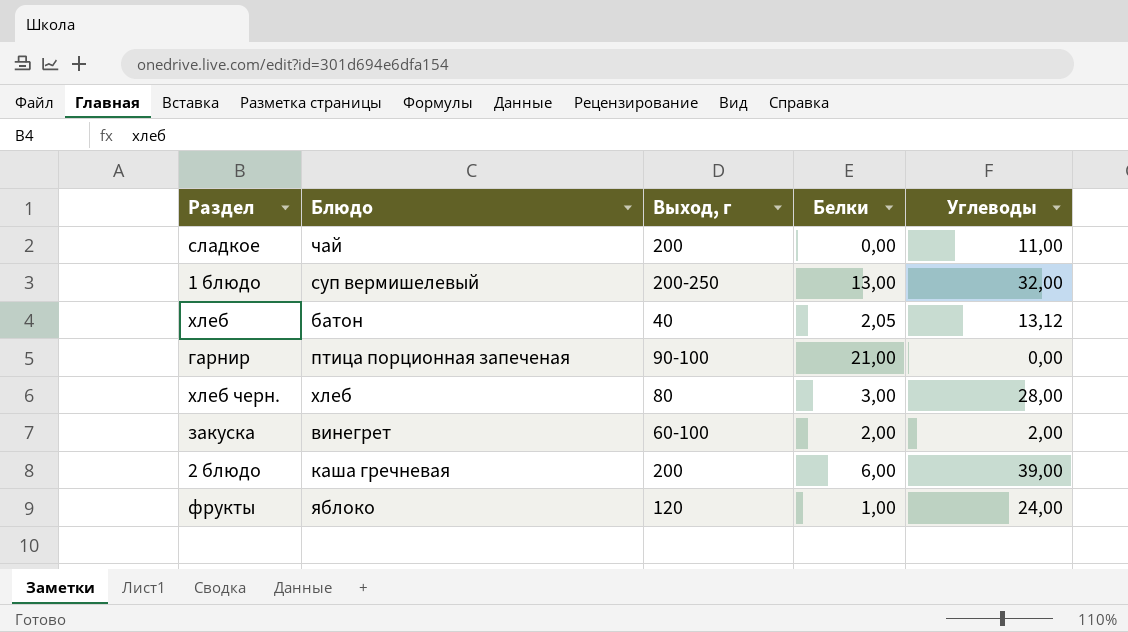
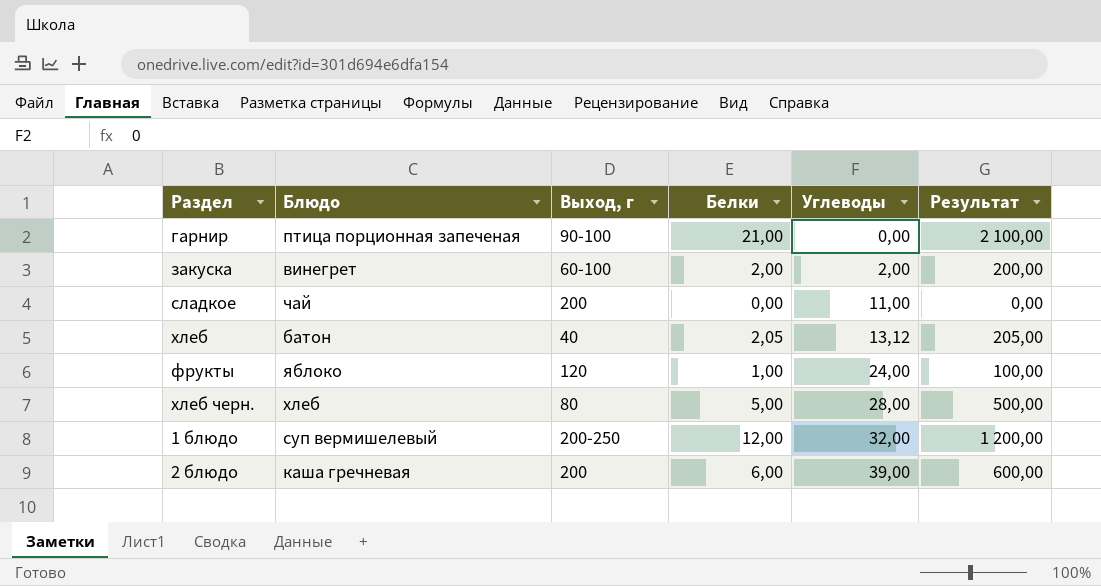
row order: none -> Углеводы ascending
column Результат | formula: none -> [Белки] * 100
хлеб черн. | Белки: 3,00 -> 5,00
1 блюдо | Белки: 13,00 -> 12,00

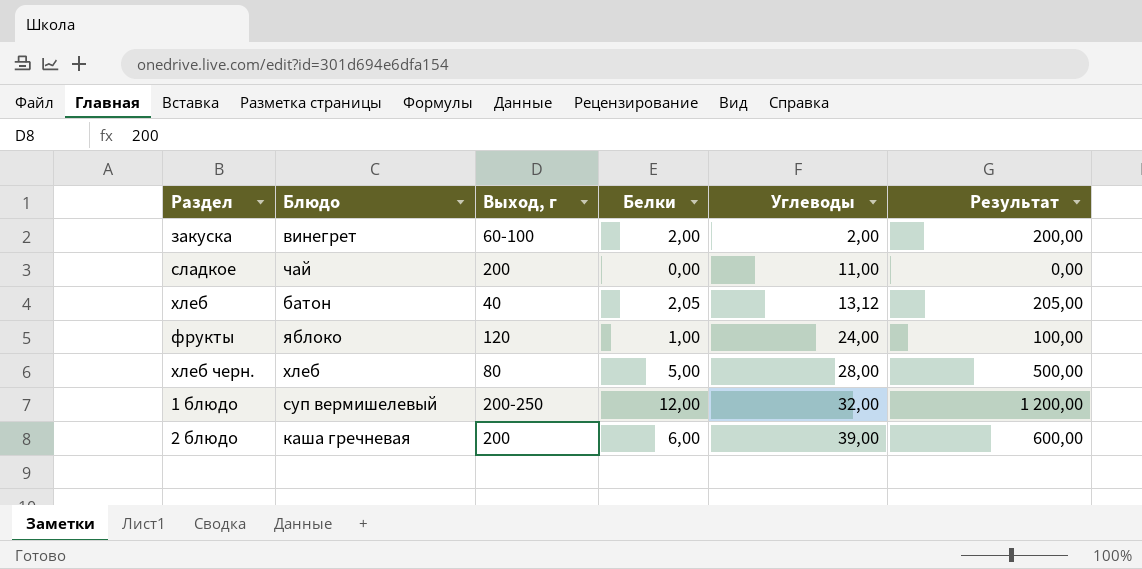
row гарнир: птица порционная запеченая | 90-100 | 21,00 | 0,00 | 2 100,00 -> none

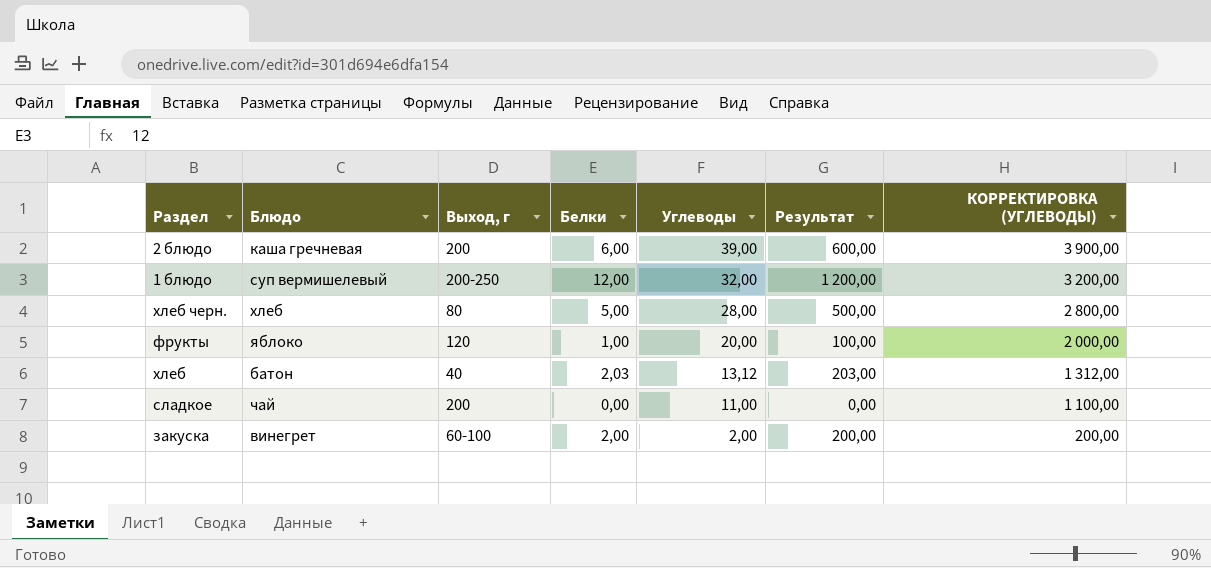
row order: Углеводы ascending -> Углеводы descending
column КОРРЕКТИРОВКА (УГЛЕВОДЫ) | formula: none -> [Углеводы] * 100
фрукты | Углеводы: 24,00 -> 20,00
хлеб | Белки: 2,05 -> 2,03
хлеб | Результат: 205,00 -> 203,00

